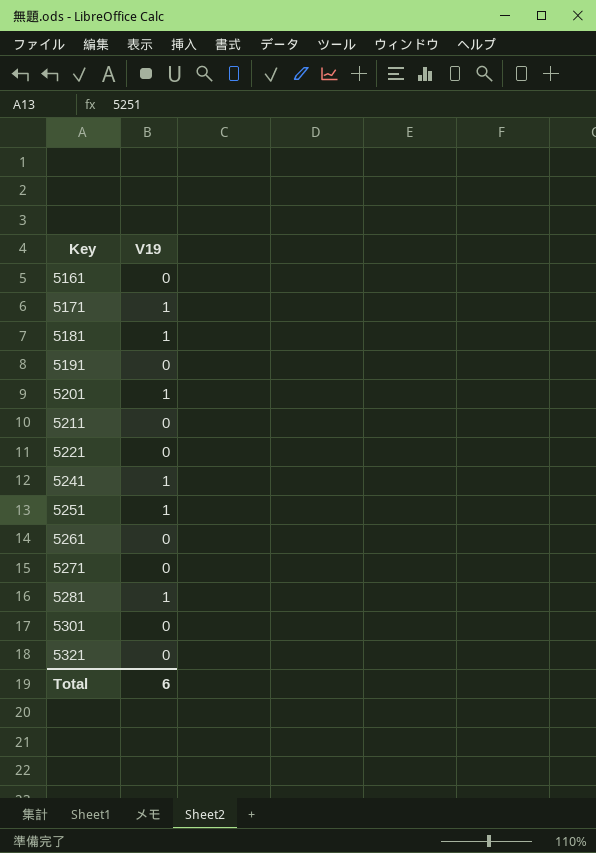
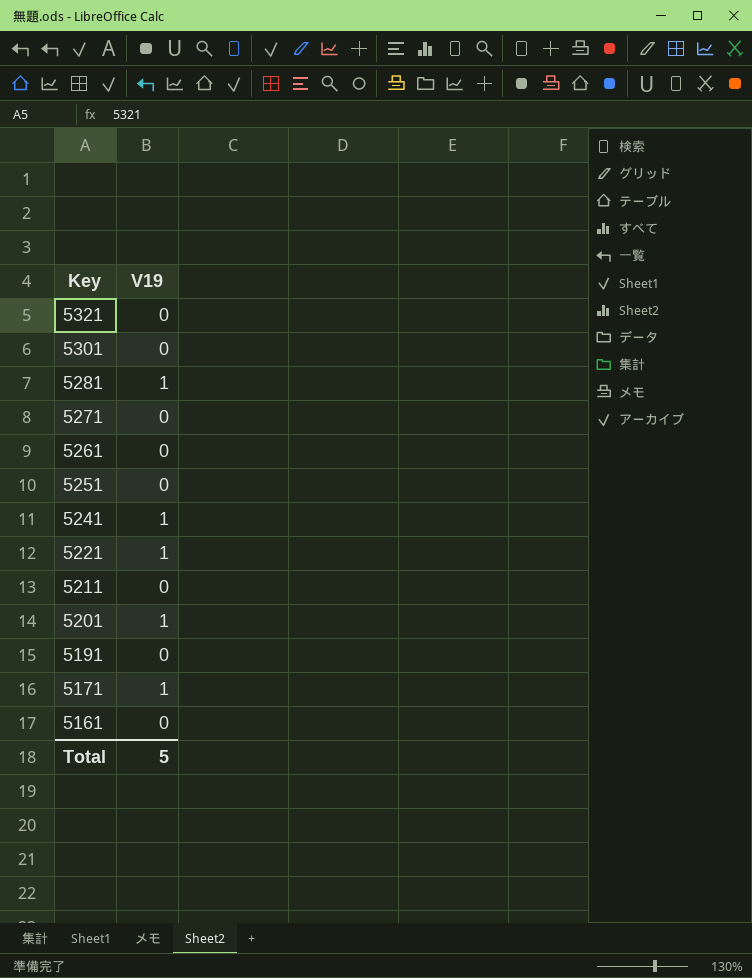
row order: Key ascending -> Key descending
row 5181: 1 -> none
5251 | V19: 1 -> 0
5221 | V19: 0 -> 1
Total | V19: 6 -> 5

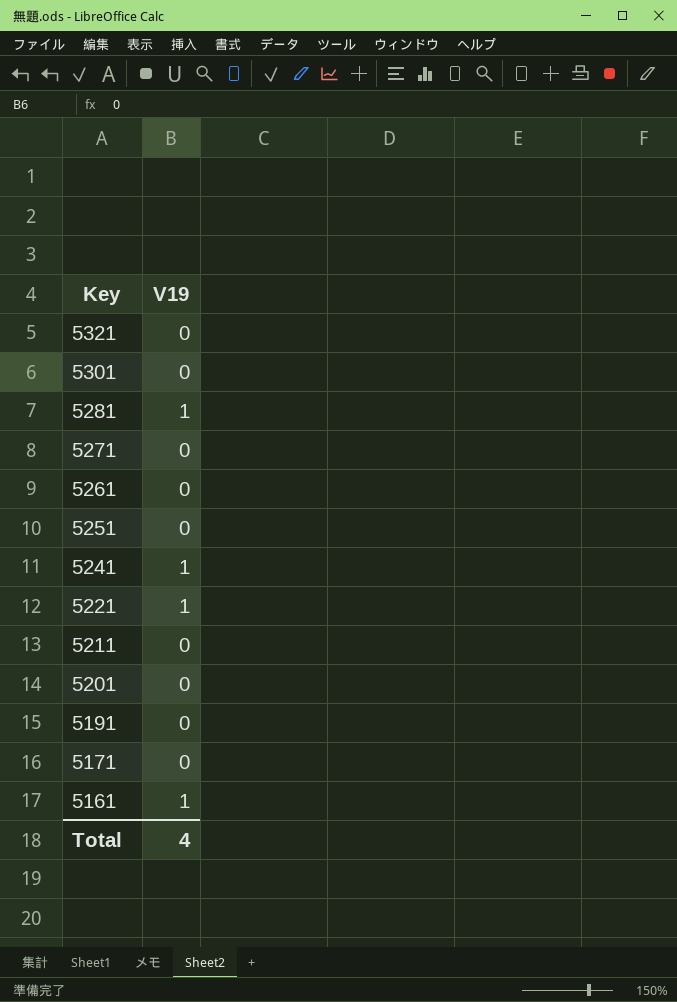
5201 | V19: 1 -> 0
5171 | V19: 1 -> 0
5161 | V19: 0 -> 1
Total | V19: 5 -> 4

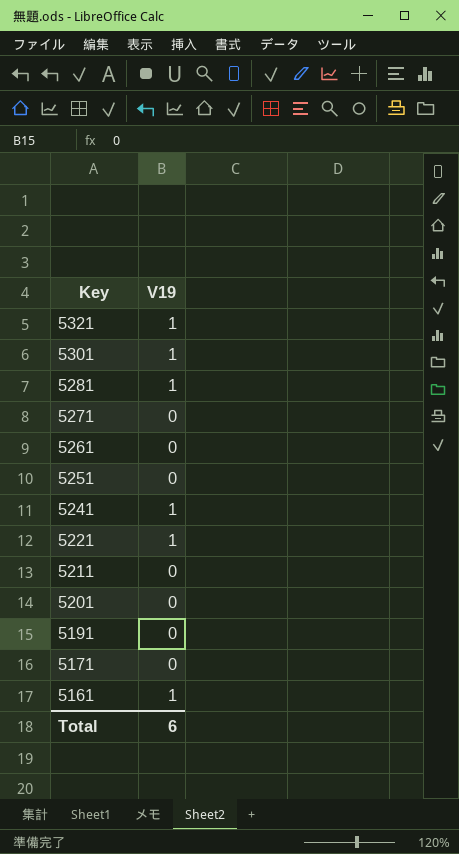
5321 | V19: 0 -> 1
5301 | V19: 0 -> 1
Total | V19: 4 -> 6

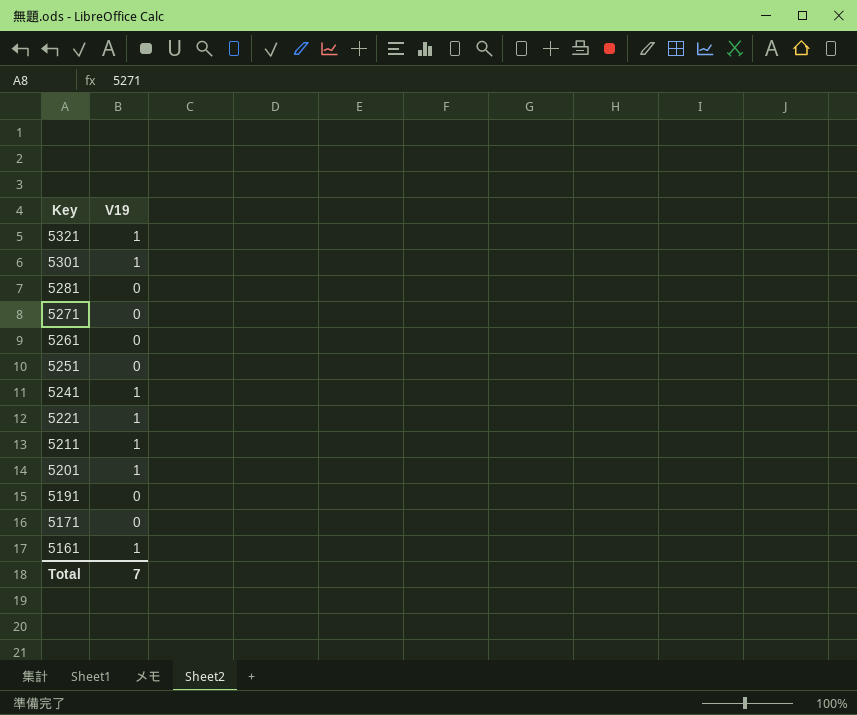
5281 | V19: 1 -> 0
5211 | V19: 0 -> 1
5201 | V19: 0 -> 1
Total | V19: 6 -> 7

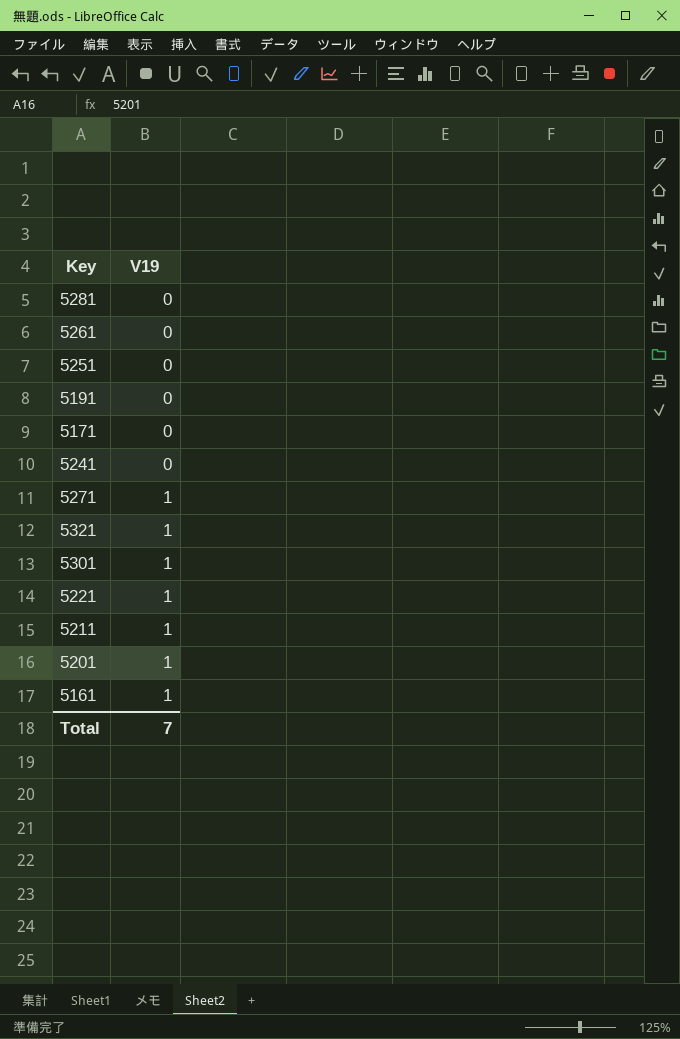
row order: Key descending -> V19 ascending
5241 | V19: 1 -> 0
5271 | V19: 0 -> 1

